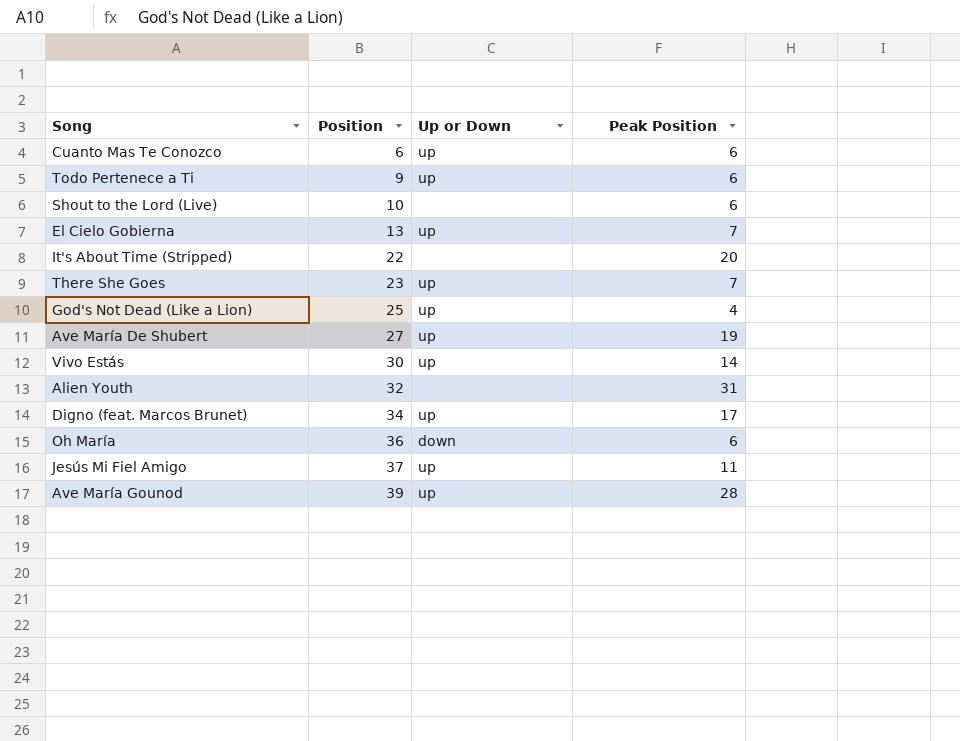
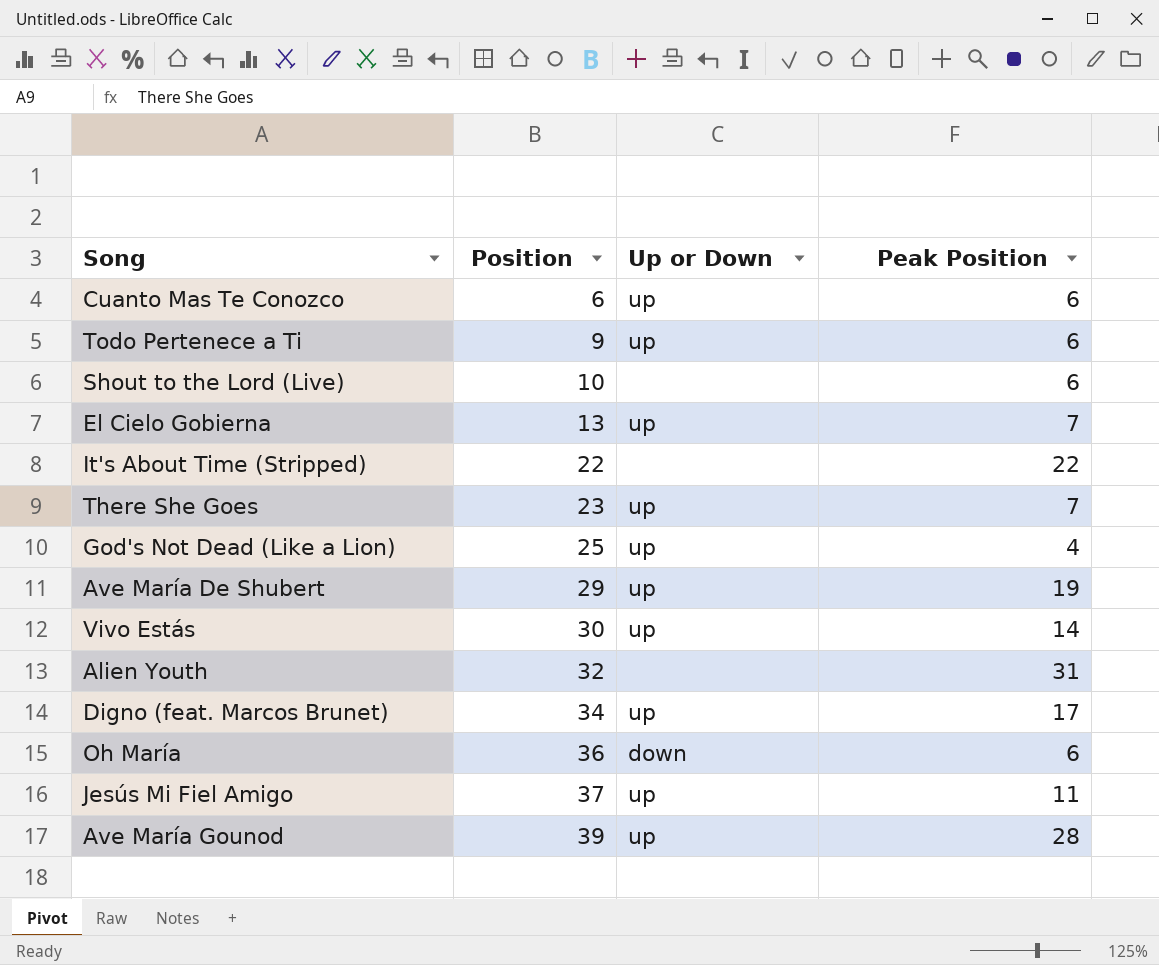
It's About Time (Stripped) | Peak Position: 20 -> 22
Ave María De Shubert | Position: 27 -> 29

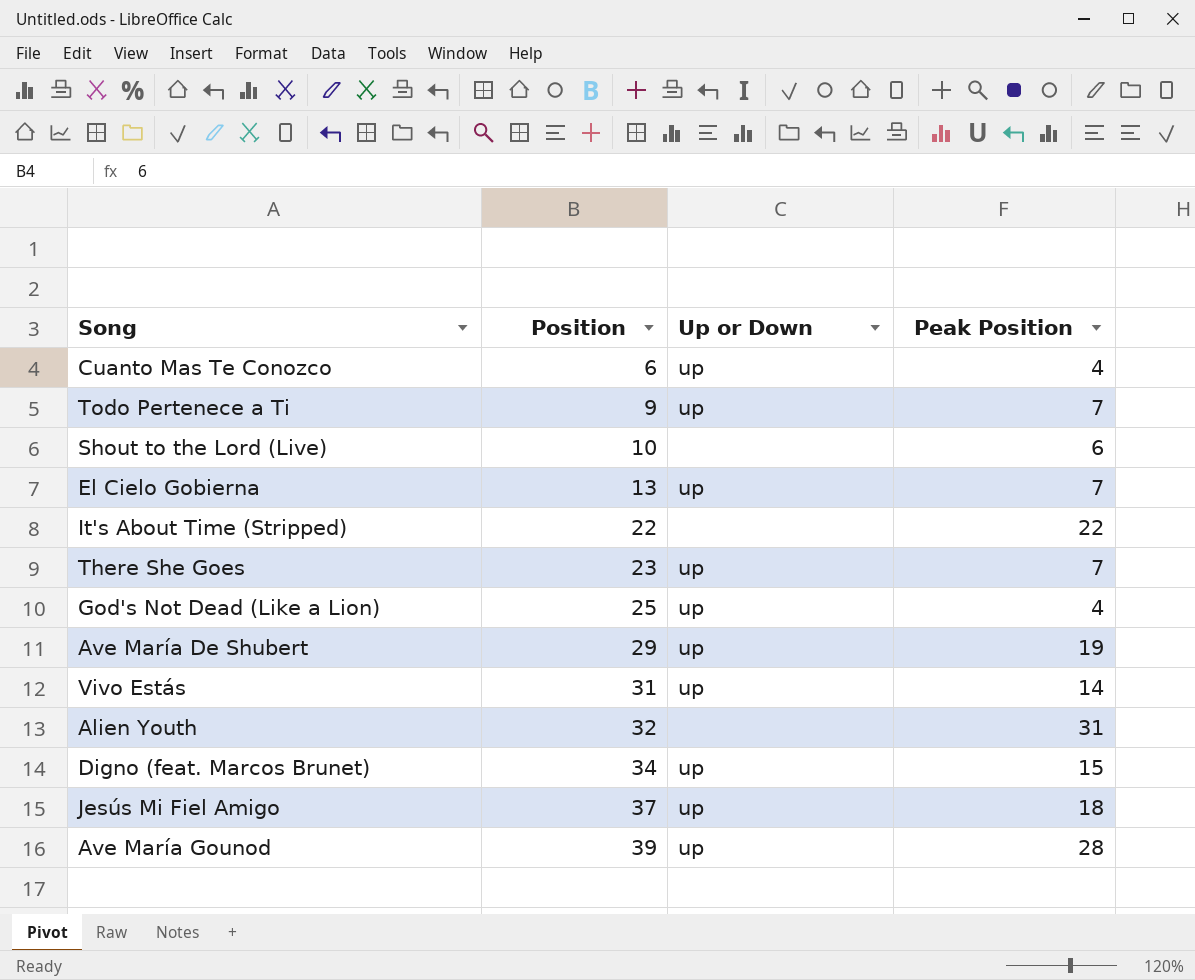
row Oh María: 36 | down | 6 -> none
Cuanto Mas Te Conozco | Peak Position: 6 -> 4
Todo Pertenece a Ti | Peak Position: 6 -> 7
Vivo Estás | Position: 30 -> 31
Digno (feat. Marcos Brunet) | Peak Position: 17 -> 15
Jesús Mi Fiel Amigo | Peak Position: 11 -> 18

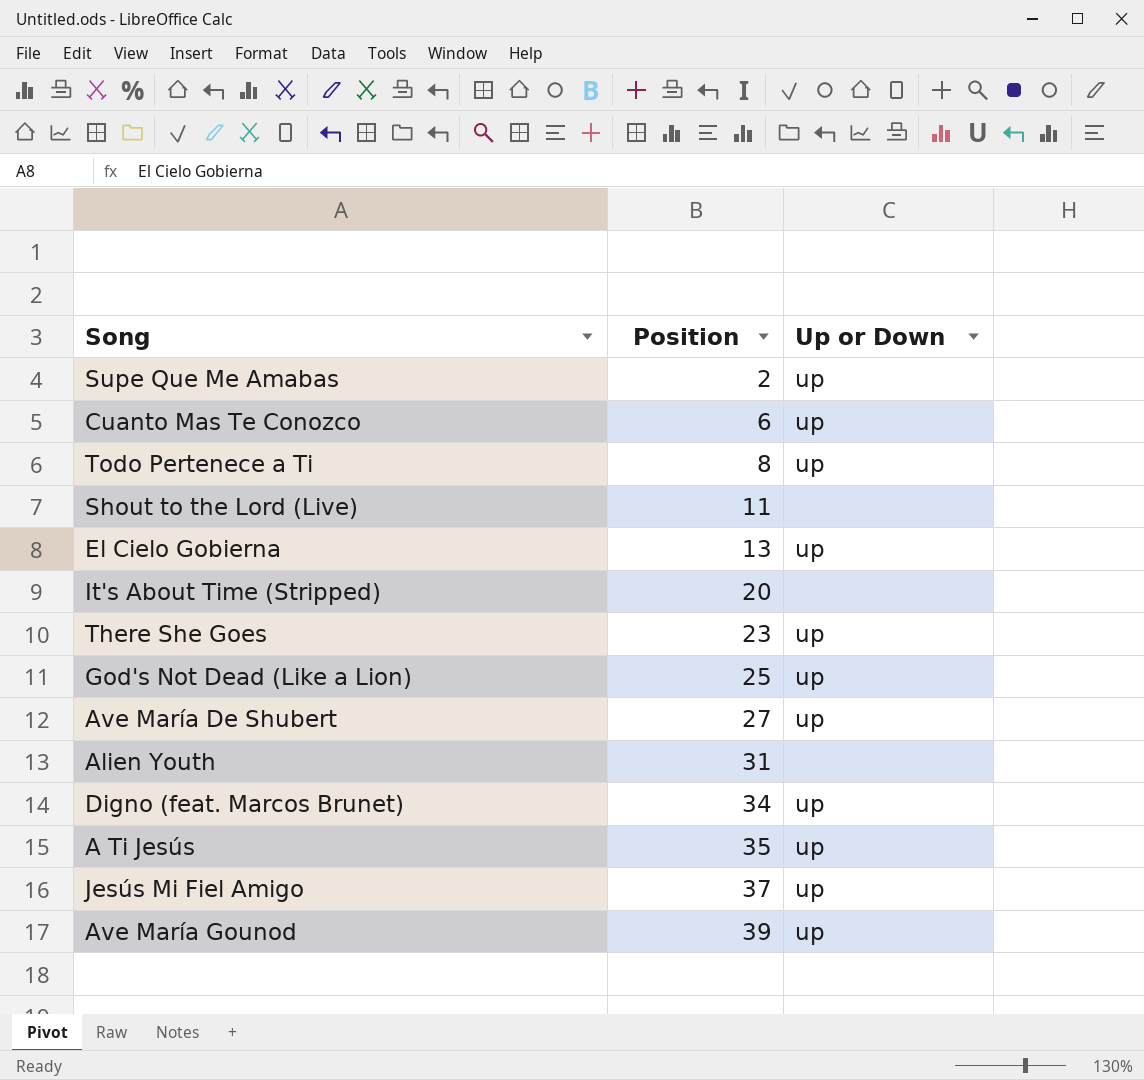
column Peak Position | position: 4 -> none
row Vivo Estás: 31 | up | 14 -> none
row Supe Que Me Amabas: none -> 2 | up
Todo Pertenece a Ti | Position: 9 -> 8
Shout to the Lord (Live) | Position: 10 -> 11
It's About Time (Stripped) | Position: 22 -> 20
Ave María De Shubert | Position: 29 -> 27
Alien Youth | Position: 32 -> 31
row A Ti Jesús: none -> 35 | up

